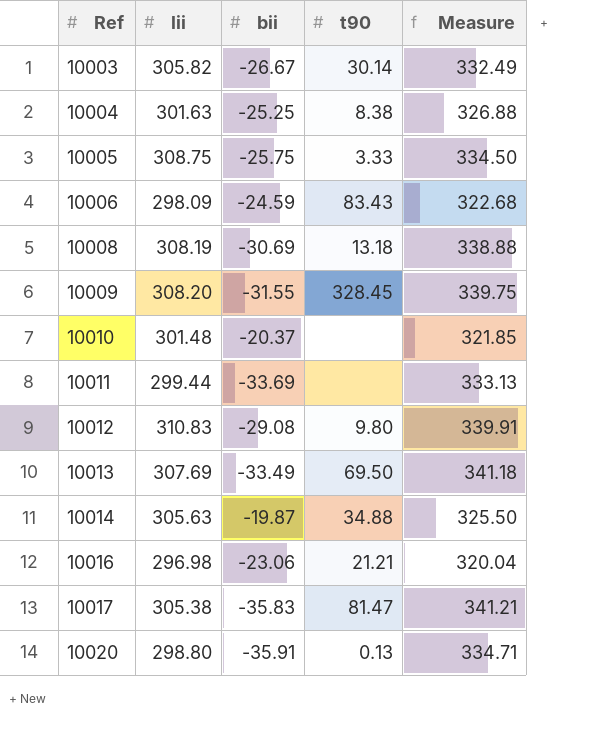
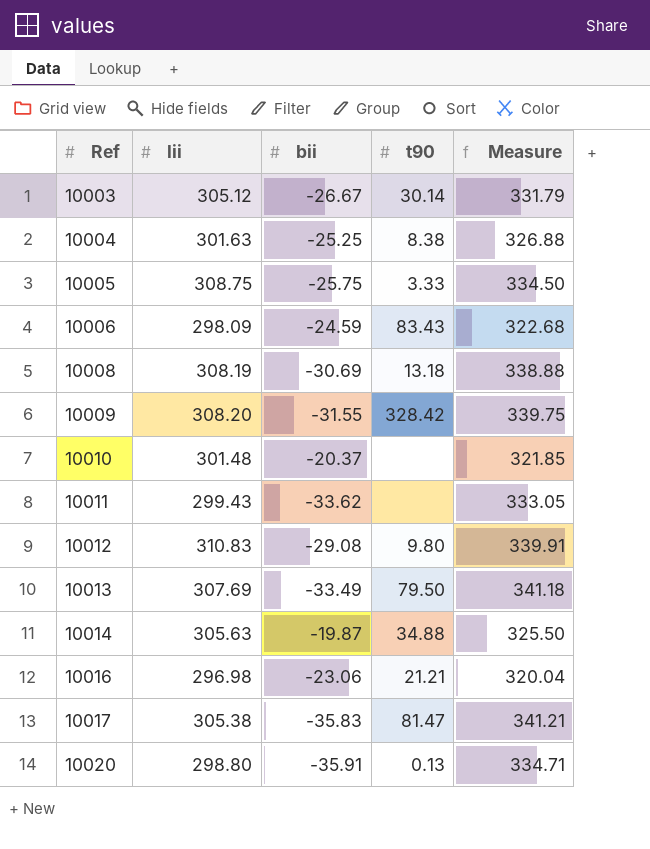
10003 | lii: 305.82 -> 305.12
10003 | Measure: 332.49 -> 331.79
10009 | t90: 328.45 -> 328.42
10011 | lii: 299.44 -> 299.43
10011 | bii: -33.69 -> -33.62
10011 | Measure: 333.13 -> 333.05
10013 | t90: 69.50 -> 79.50

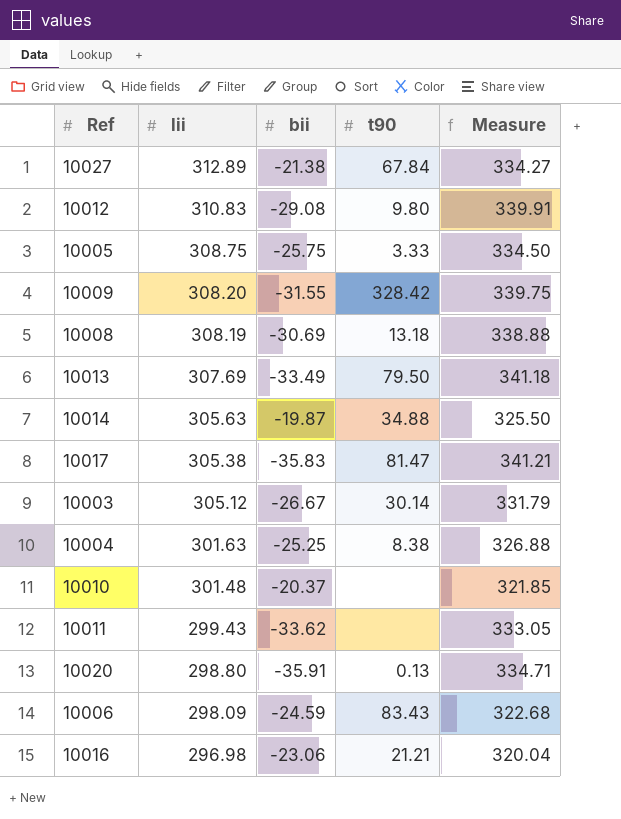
row order: Ref ascending -> lii descending
row 10027: none -> 312.89 | -21.38 | 67.84 | 334.27

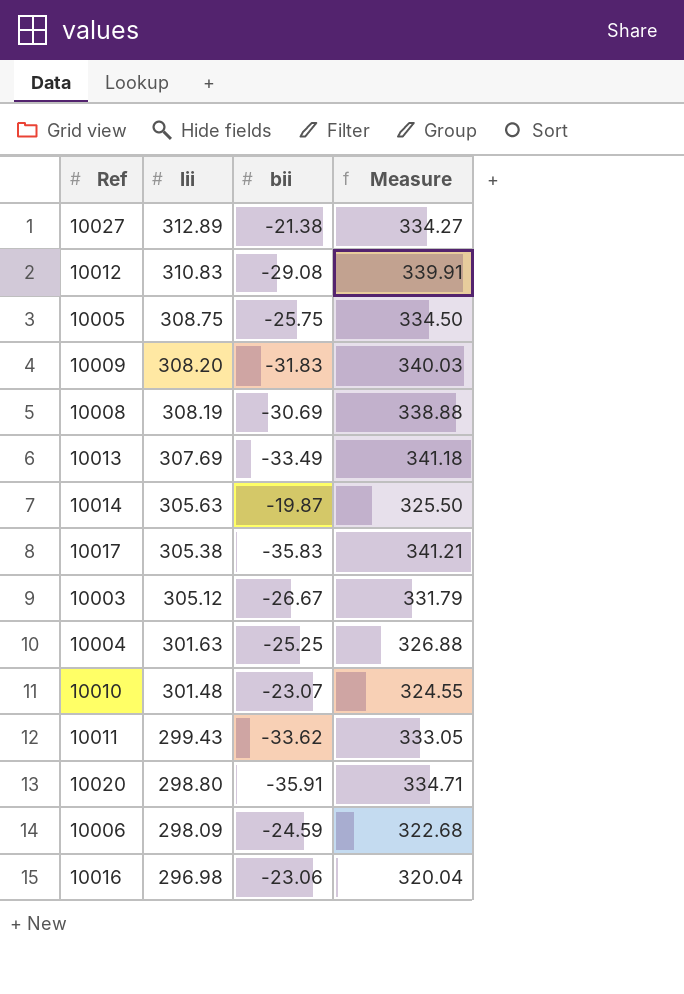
column t90 | position: 4 -> none
10009 | bii: -31.55 -> -31.83
10009 | Measure: 339.75 -> 340.03
10010 | bii: -20.37 -> -23.07
10010 | Measure: 321.85 -> 324.55

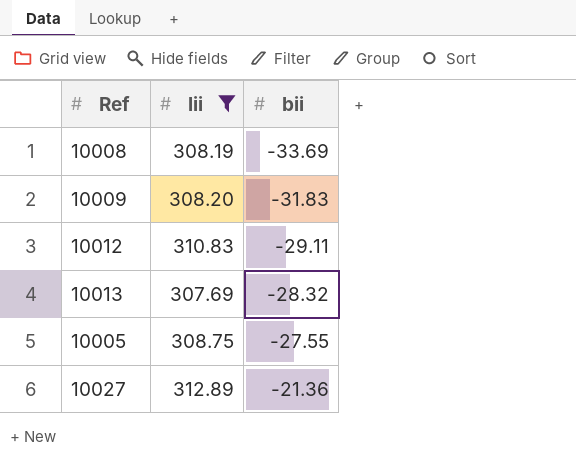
filter: none -> lii >= 307.69
row order: lii descending -> bii ascending
column Measure | formula: [lii] - [bii] -> none
10008 | bii: -30.69 -> -33.69
10012 | bii: -29.08 -> -29.11
10013 | bii: -33.49 -> -28.32
10005 | bii: -25.75 -> -27.55
10027 | bii: -21.38 -> -21.36

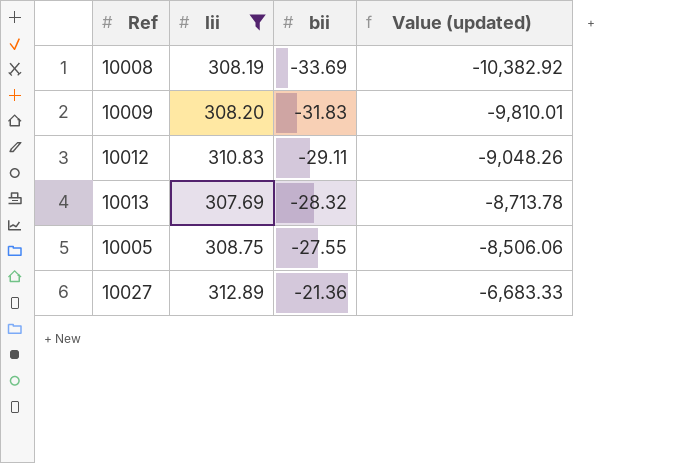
column Value (updated) | formula: none -> [lii] * [bii]

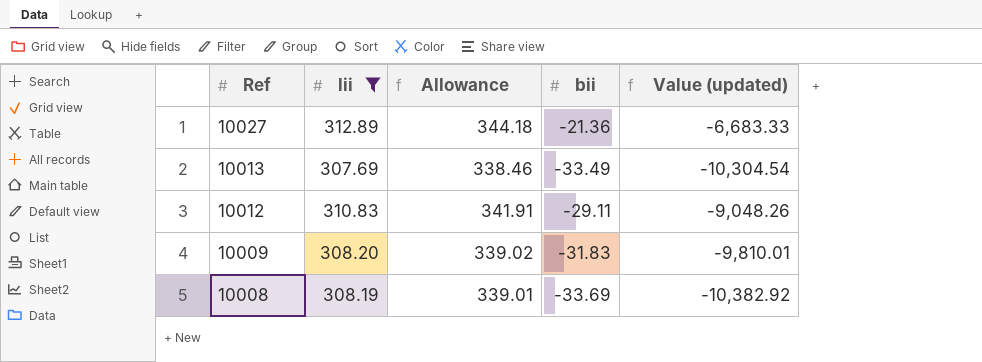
row order: bii ascending -> Ref descending
column Allowance | formula: none -> [lii] * 1.1
row 10005: 308.75 | -27.55 | -8,506.06 -> none
10013 | bii: -28.32 -> -33.49
10013 | Value (updated): -8,713.78 -> -10,304.54

